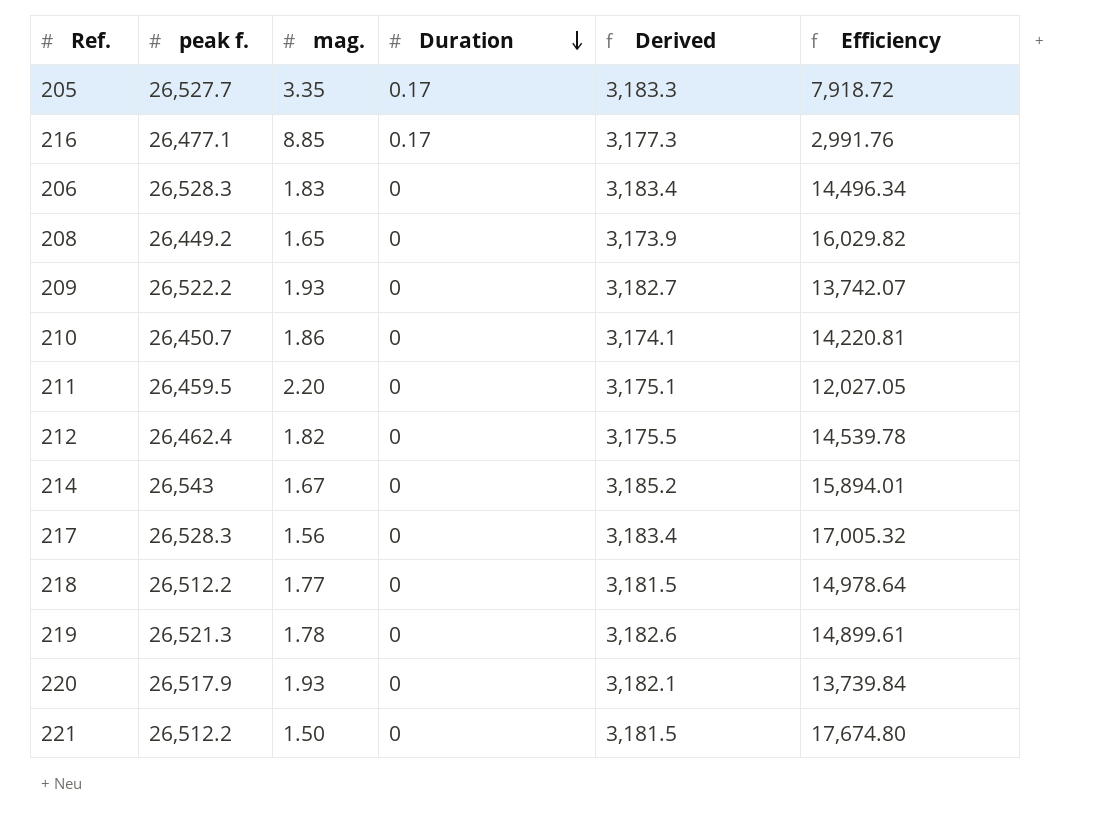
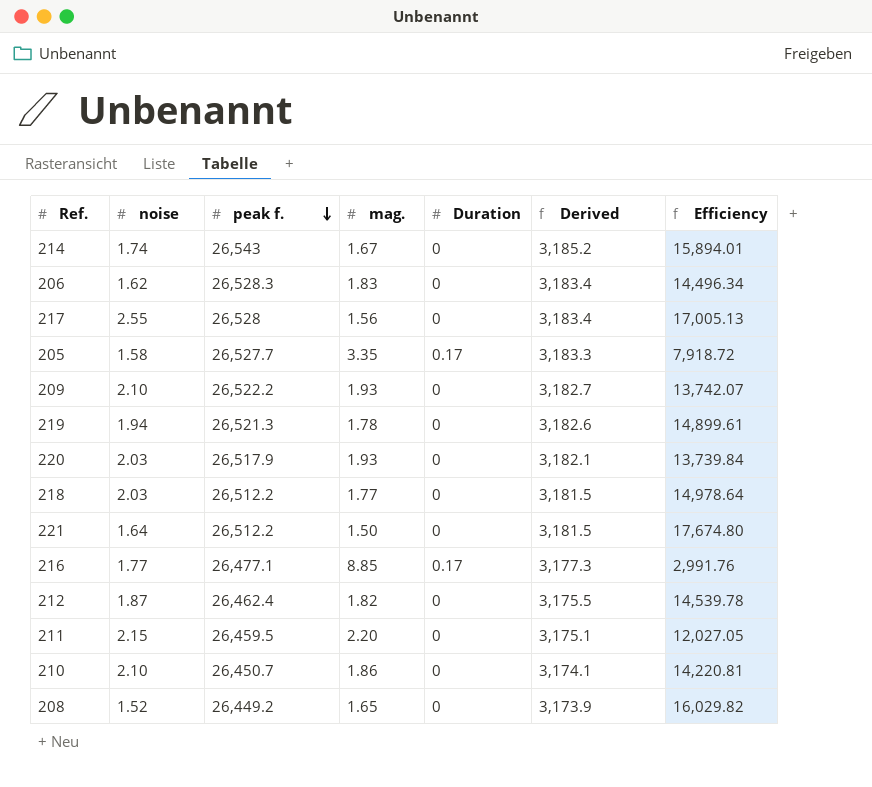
row order: Duration descending -> peak f. descending
column noise | position: none -> 2
217 | peak f.: 26,528.3 -> 26,528
217 | Efficiency: 17,005.32 -> 17,005.13

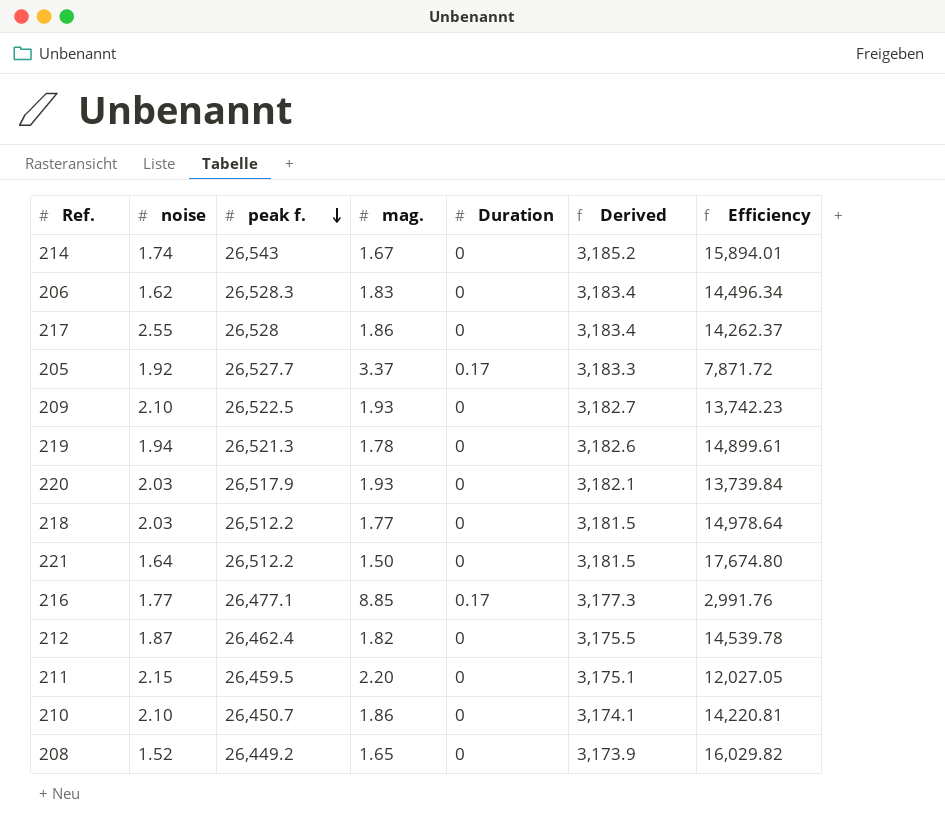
217 | mag.: 1.56 -> 1.86
217 | Efficiency: 17,005.13 -> 14,262.37
205 | noise: 1.58 -> 1.92
205 | mag.: 3.35 -> 3.37
205 | Efficiency: 7,918.72 -> 7,871.72
209 | peak f.: 26,522.2 -> 26,522.5
209 | Efficiency: 13,742.07 -> 13,742.23

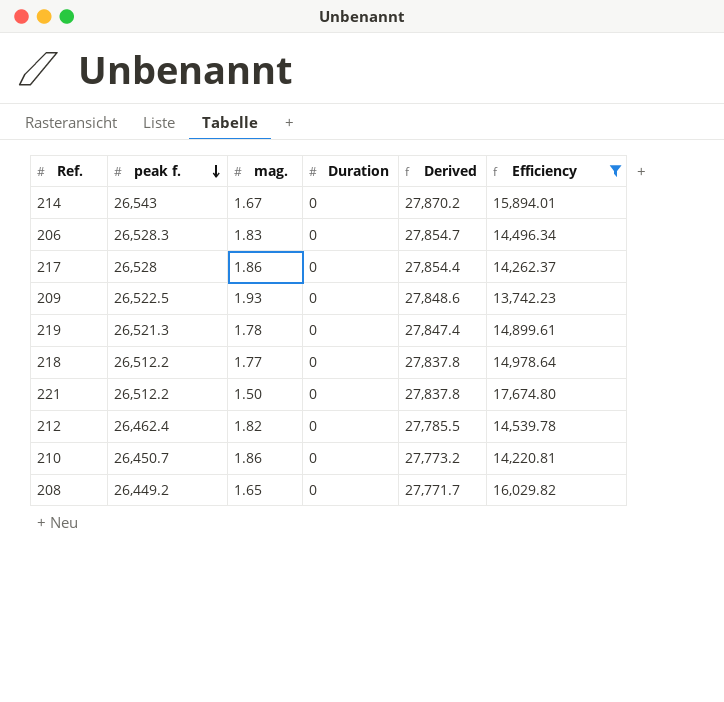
filter: none -> Efficiency >= 13,742.23
column noise | position: 2 -> none
column Derived | formula: [peak f.] * 0.12 -> [peak f.] * 1.05

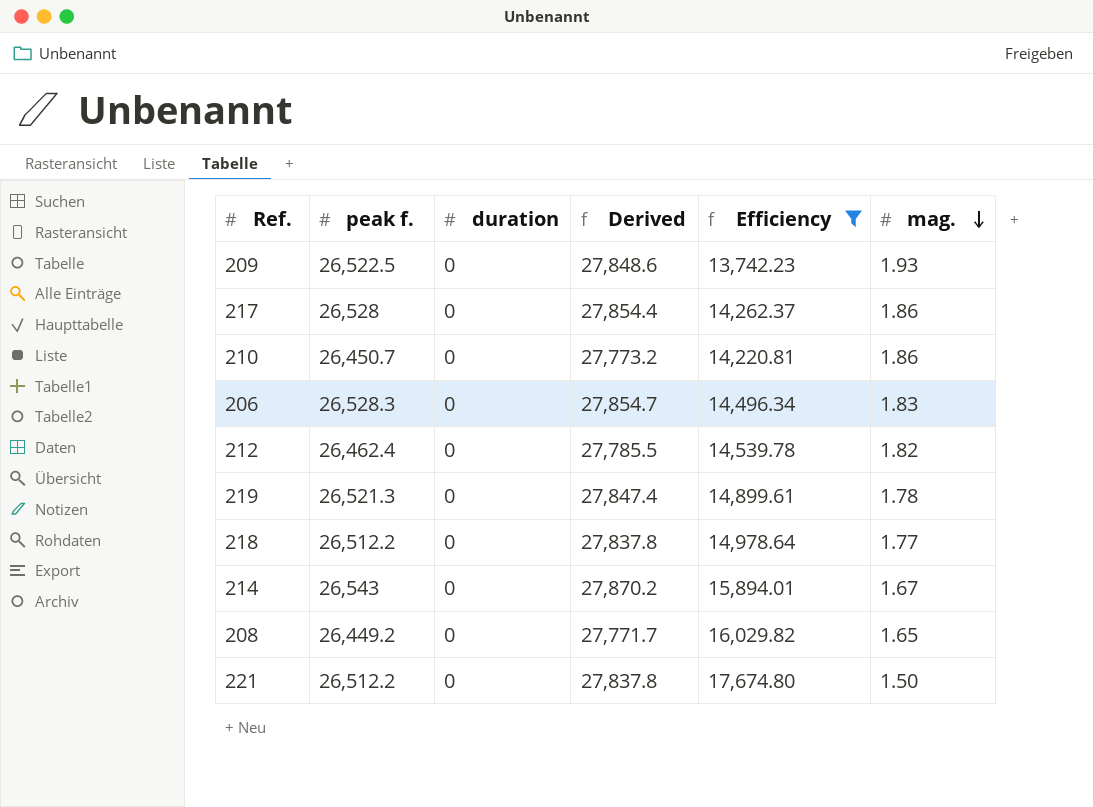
row order: peak f. descending -> mag. descending
column name: Duration -> duration
column mag. | position: 3 -> 6

